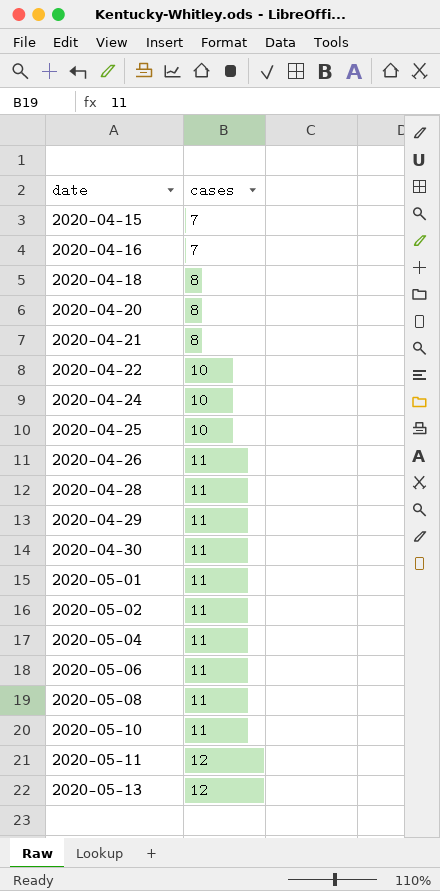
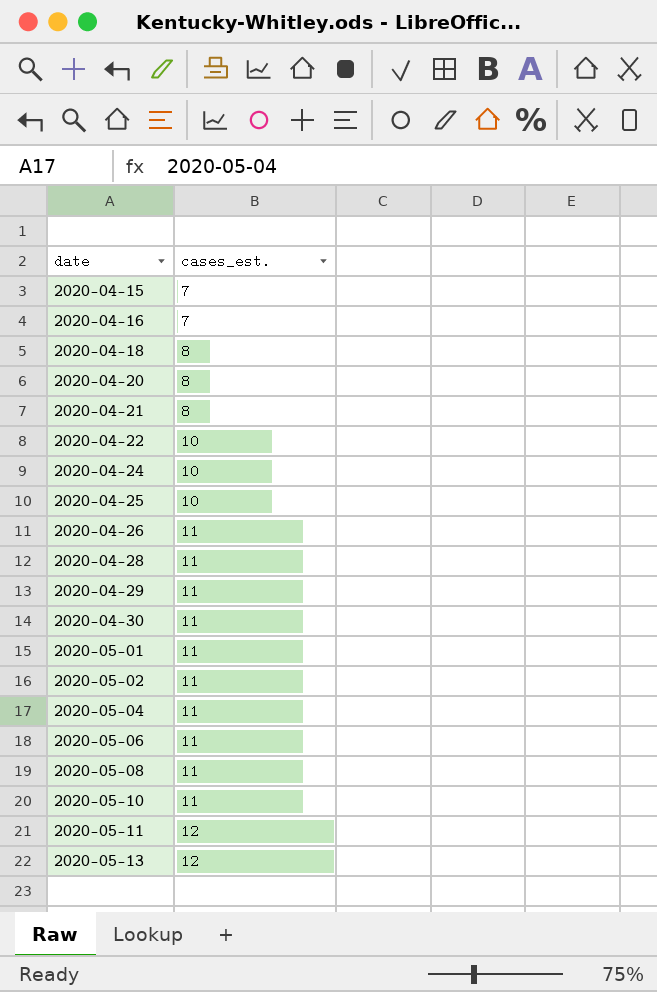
column name: cases -> cases_est.

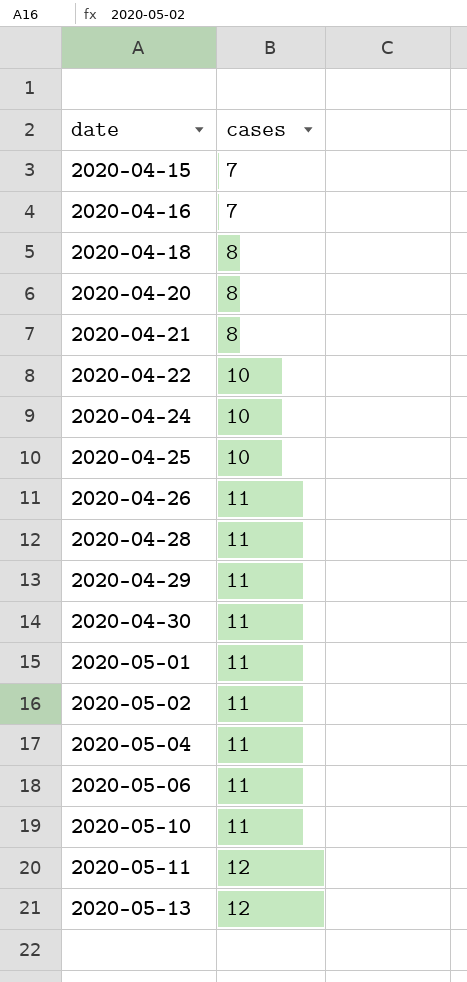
column name: cases_est. -> cases
row 2020-05-08: 11 -> none

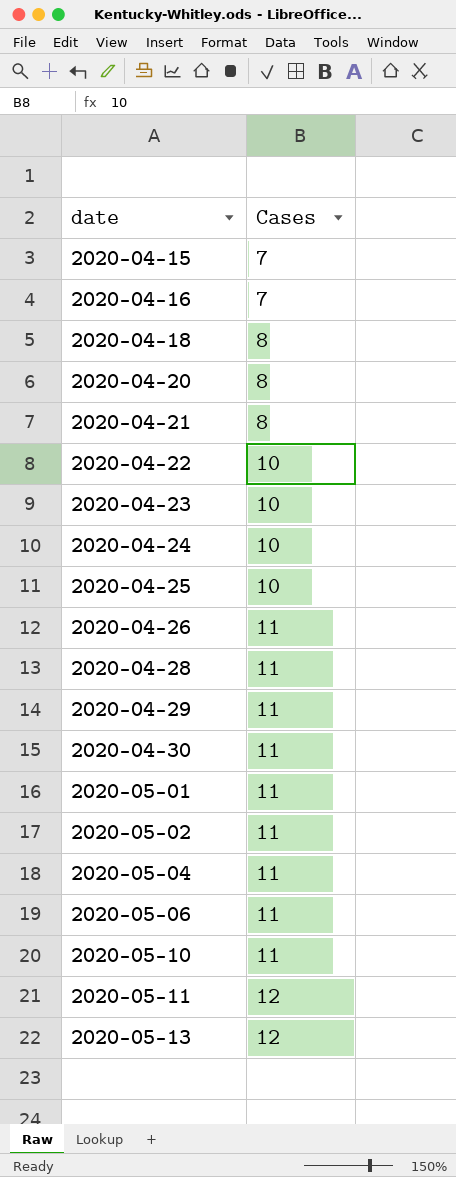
column name: cases -> Cases
row 2020-04-23: none -> 10

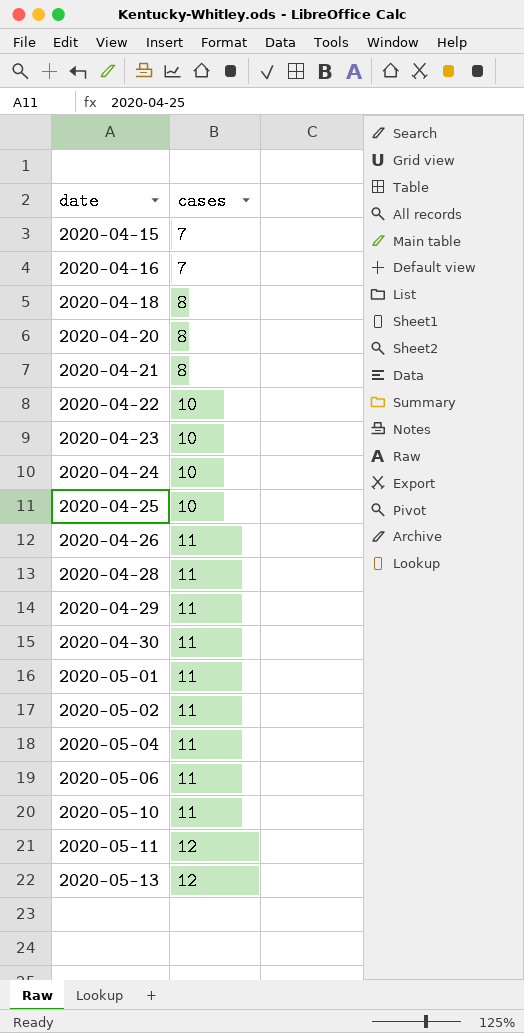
column name: Cases -> cases

